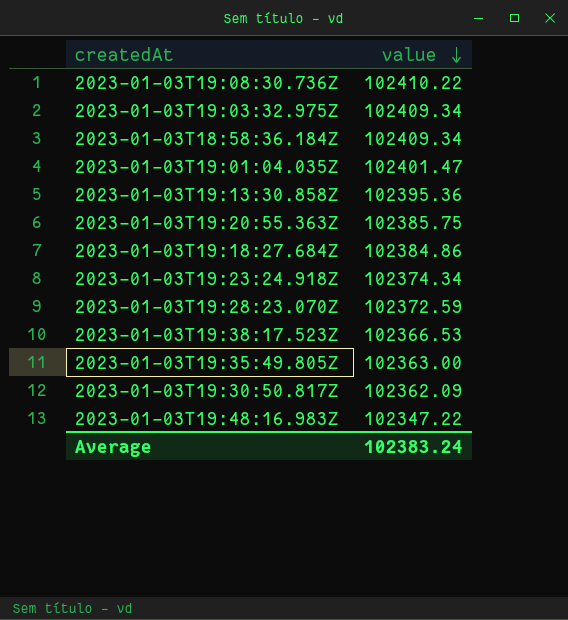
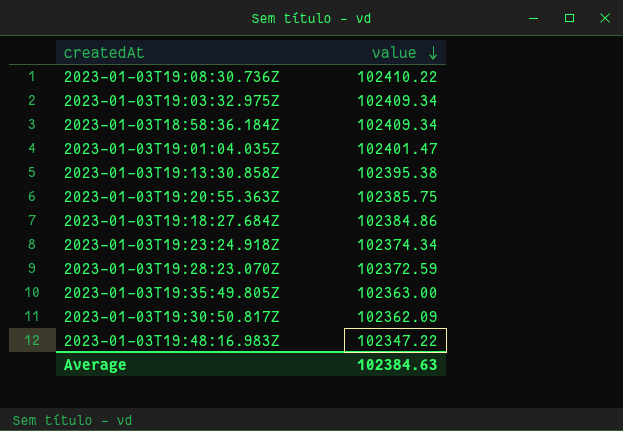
row 2023-01-03T19:38:17.523Z: 102366.53 -> none
2023-01-03T19:13:30.858Z | value: 102395.36 -> 102395.38
Average | value: 102383.24 -> 102384.63

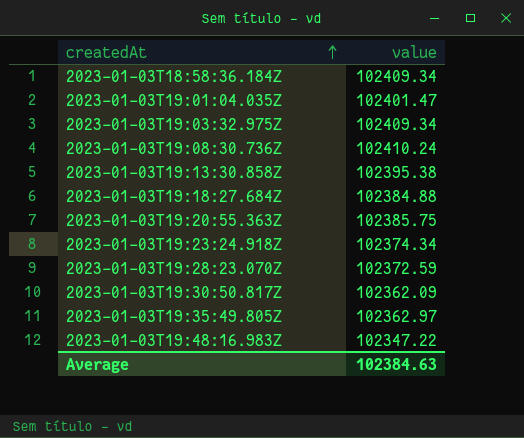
row order: value descending -> createdAt ascending
2023-01-03T19:08:30.736Z | value: 102410.22 -> 102410.24
2023-01-03T19:18:27.684Z | value: 102384.86 -> 102384.88
2023-01-03T19:35:49.805Z | value: 102363.00 -> 102362.97

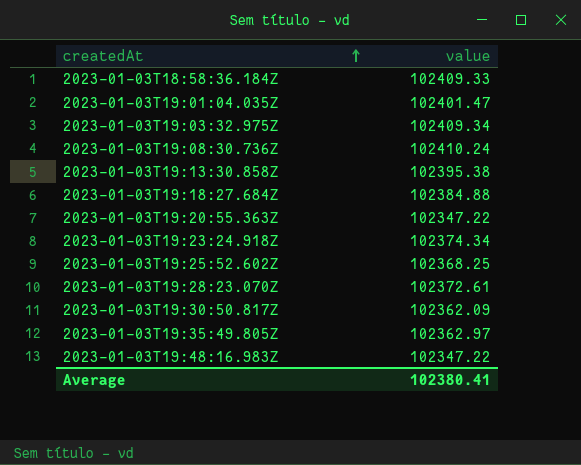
2023-01-03T18:58:36.184Z | value: 102409.34 -> 102409.33
2023-01-03T19:20:55.363Z | value: 102385.75 -> 102347.22
row 2023-01-03T19:25:52.602Z: none -> 102368.25
2023-01-03T19:28:23.070Z | value: 102372.59 -> 102372.61
Average | value: 102384.63 -> 102380.41

